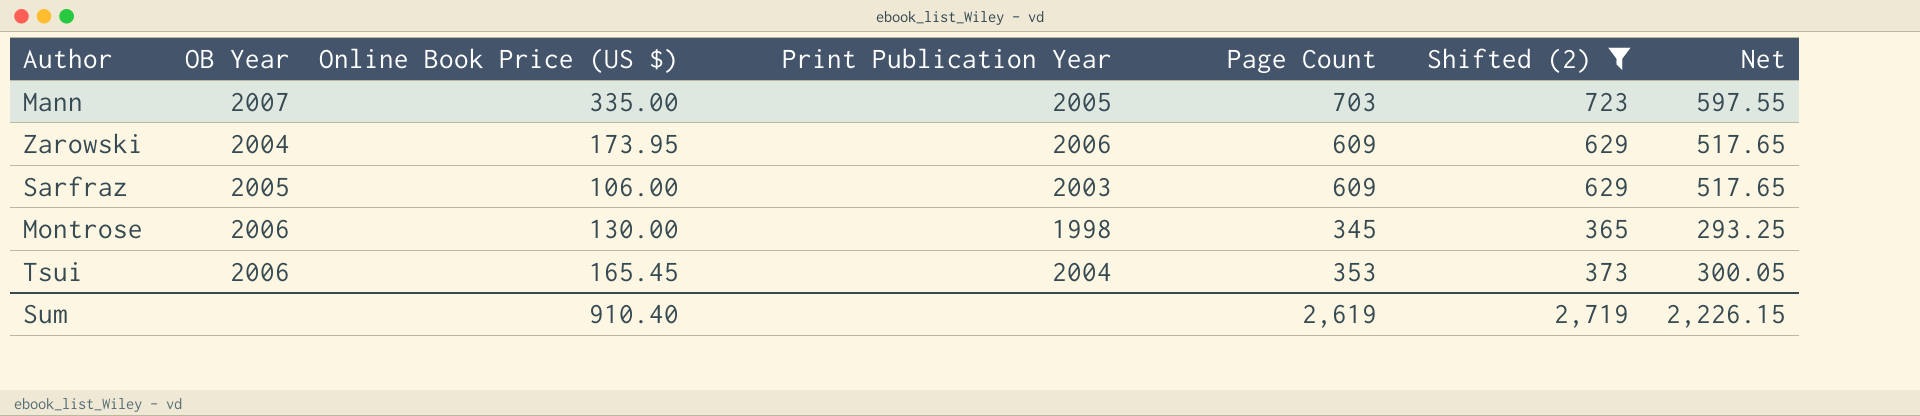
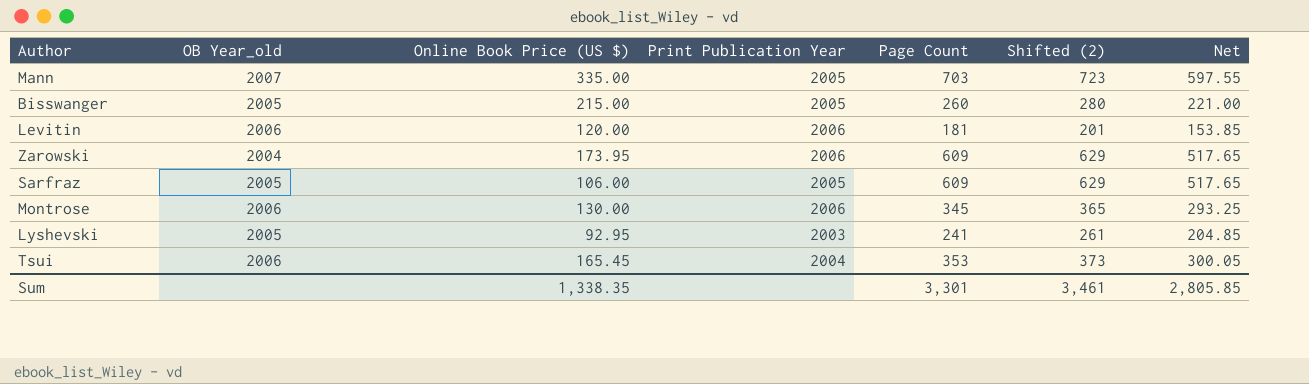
filter: Shifted (2) >= 365 -> none
column name: OB Year -> OB Year_old
Sarfraz | Print Publication Year: 2003 -> 2005
Montrose | Print Publication Year: 1998 -> 2006
Sum | Online Book Price (US $): 910.40 -> 1,338.35
Sum | Page Count: 2,619 -> 3,301
Sum | Shifted (2): 2,719 -> 3,461
Sum | Net: 2,226.15 -> 2,805.85

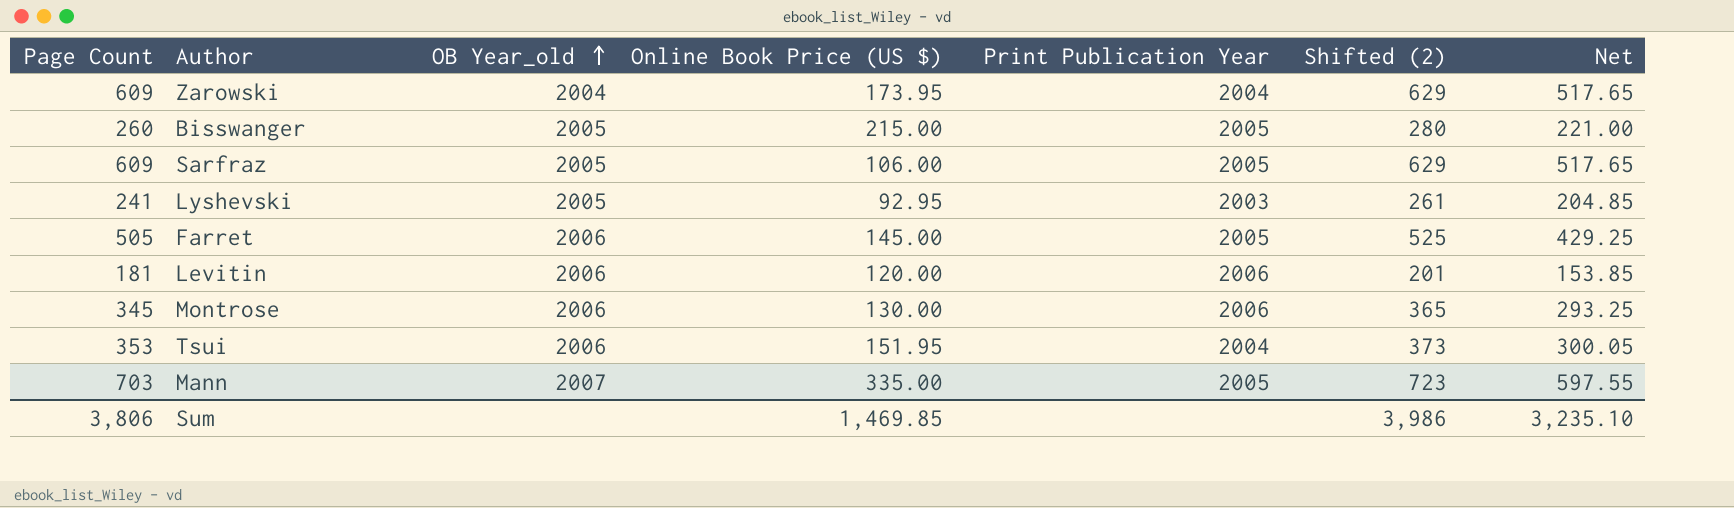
row order: none -> OB Year_old ascending
column Page Count | position: 5 -> 1
Zarowski | Print Publication Year: 2006 -> 2004
row Farret: none -> 505 | 2006 | 145.00 | 2005 | 525 | 429.25
Tsui | Online Book Price (US $): 165.45 -> 151.95
Sum | Page Count: 3,301 -> 3,806
Sum | Online Book Price (US $): 1,338.35 -> 1,469.85
Sum | Shifted (2): 3,461 -> 3,986
Sum | Net: 2,805.85 -> 3,235.10

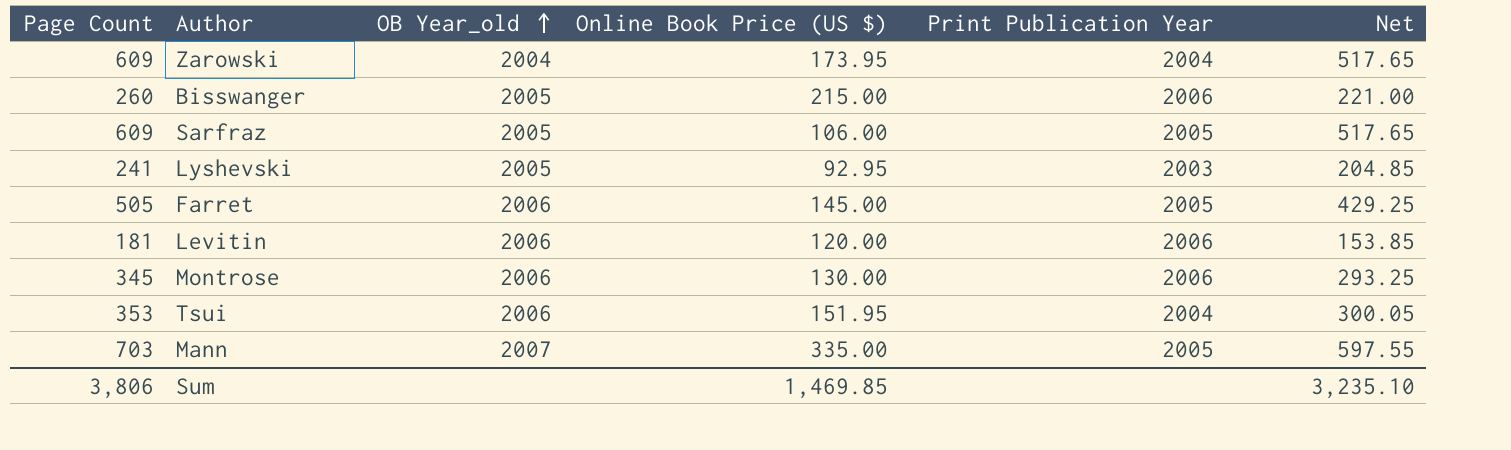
column Shifted (2) | formula: [Page Count] + 20 -> none
Bisswanger | Print Publication Year: 2005 -> 2006

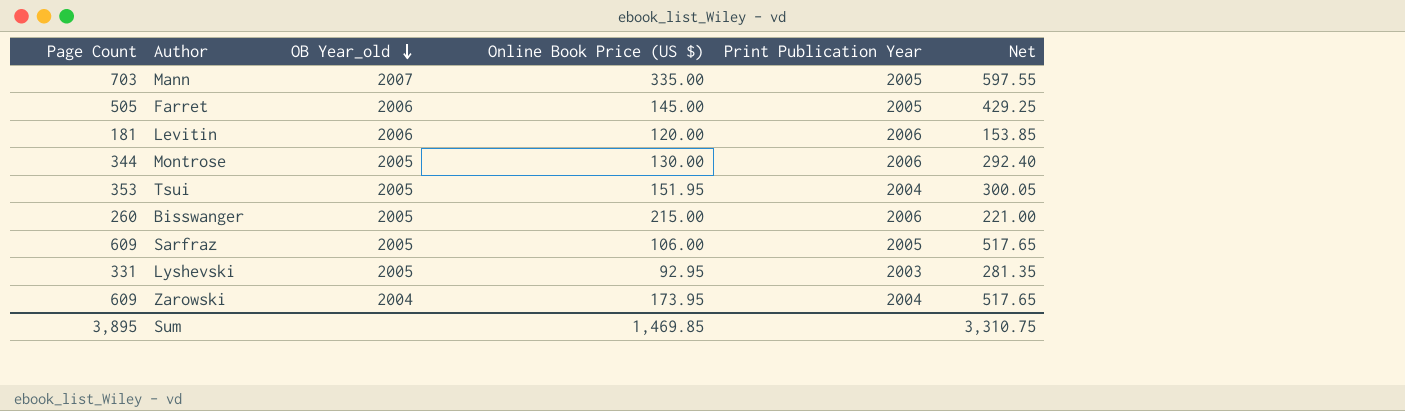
row order: OB Year_old ascending -> OB Year_old descending
Montrose | Page Count: 345 -> 344
Montrose | OB Year_old: 2006 -> 2005
Montrose | Net: 293.25 -> 292.40
Tsui | OB Year_old: 2006 -> 2005
Lyshevski | Page Count: 241 -> 331
Lyshevski | Net: 204.85 -> 281.35
Sum | Page Count: 3,806 -> 3,895
Sum | Net: 3,235.10 -> 3,310.75

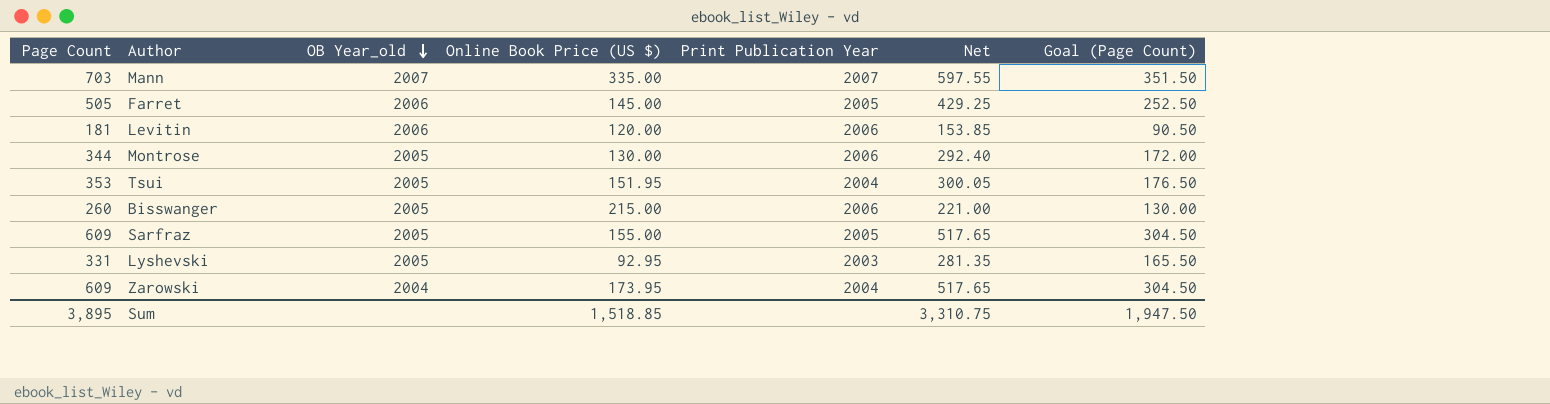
column Goal (Page Count) | formula: none -> [Page Count] * 0.5
Mann | Print Publication Year: 2005 -> 2007
Sarfraz | Online Book Price (US $): 106.00 -> 155.00
Sum | Online Book Price (US $): 1,469.85 -> 1,518.85

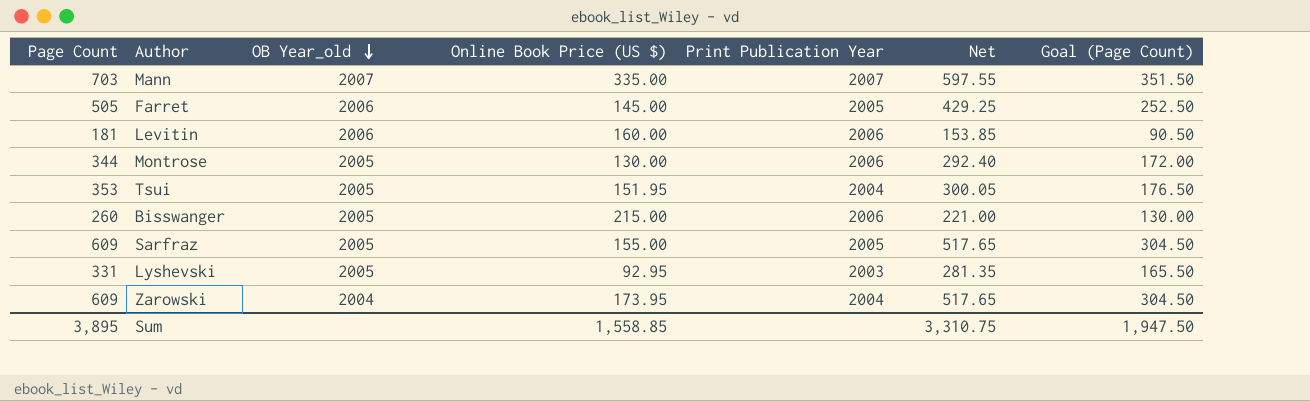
Levitin | Online Book Price (US $): 120.00 -> 160.00
Sum | Online Book Price (US $): 1,518.85 -> 1,558.85

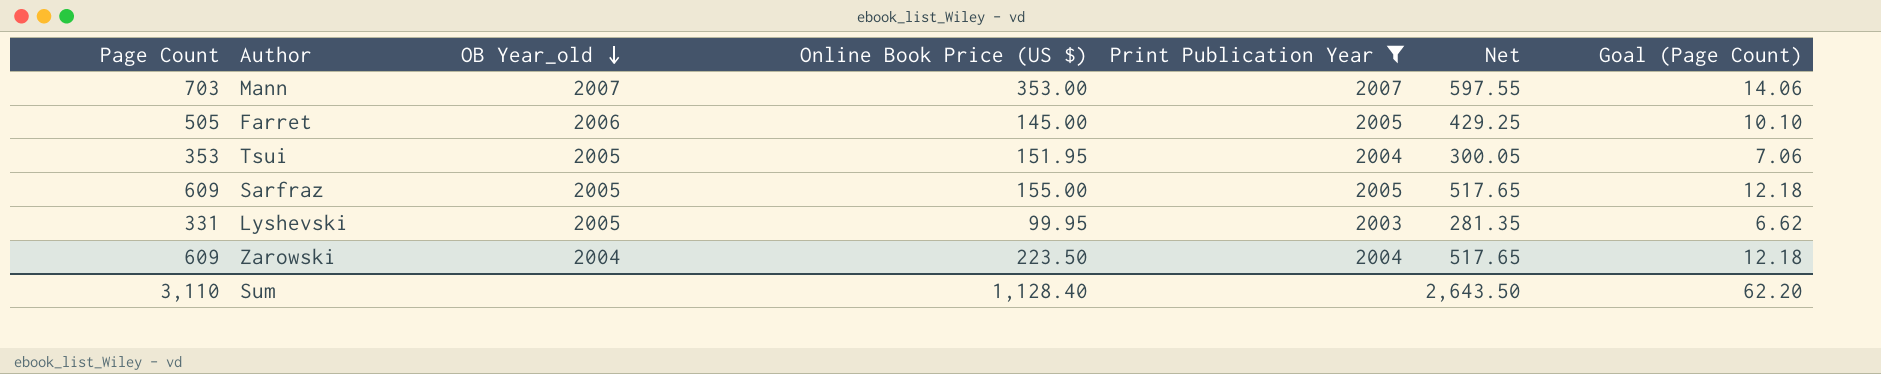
filter: none -> Print Publication Year != 2006
column Goal (Page Count) | formula: [Page Count] * 0.5 -> [Page Count] * 0.02
Mann | Online Book Price (US $): 335.00 -> 353.00
Lyshevski | Online Book Price (US $): 92.95 -> 99.95
Zarowski | Online Book Price (US $): 173.95 -> 223.50
Sum | Page Count: 3,895 -> 3,110
Sum | Online Book Price (US $): 1,558.85 -> 1,128.40
Sum | Net: 3,310.75 -> 2,643.50
Sum | Goal (Page Count): 1,947.50 -> 62.20

